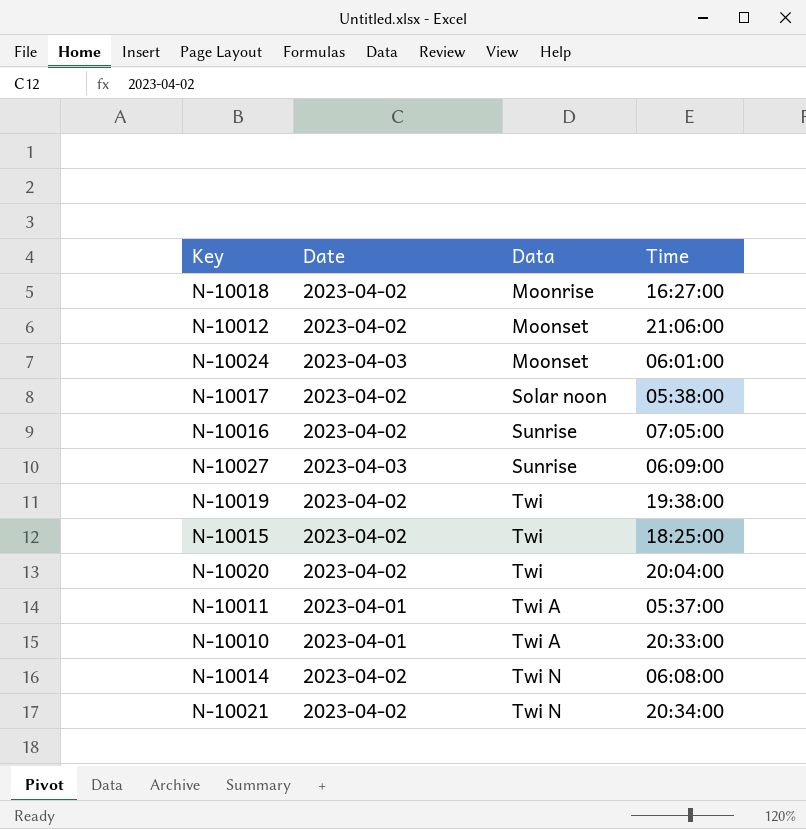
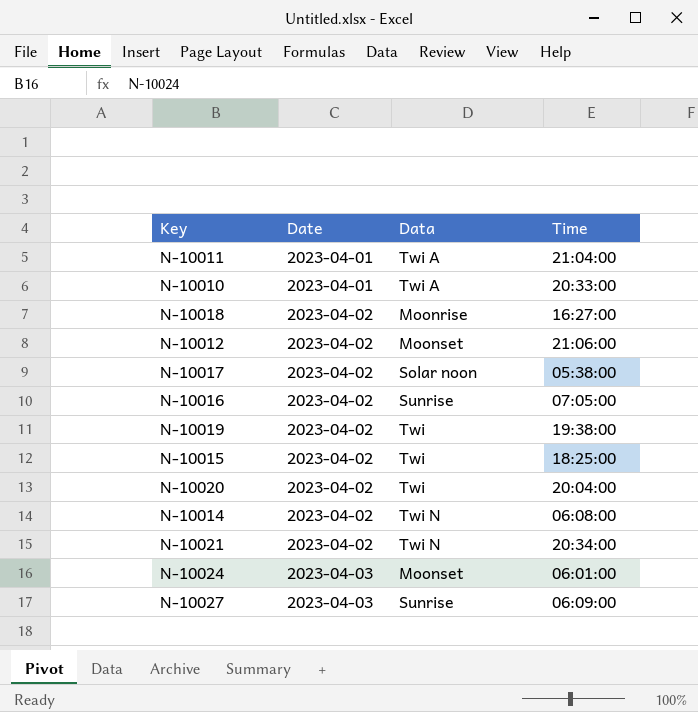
row order: Data ascending -> Date ascending
N-10011 | Time: 05:37:00 -> 21:04:00

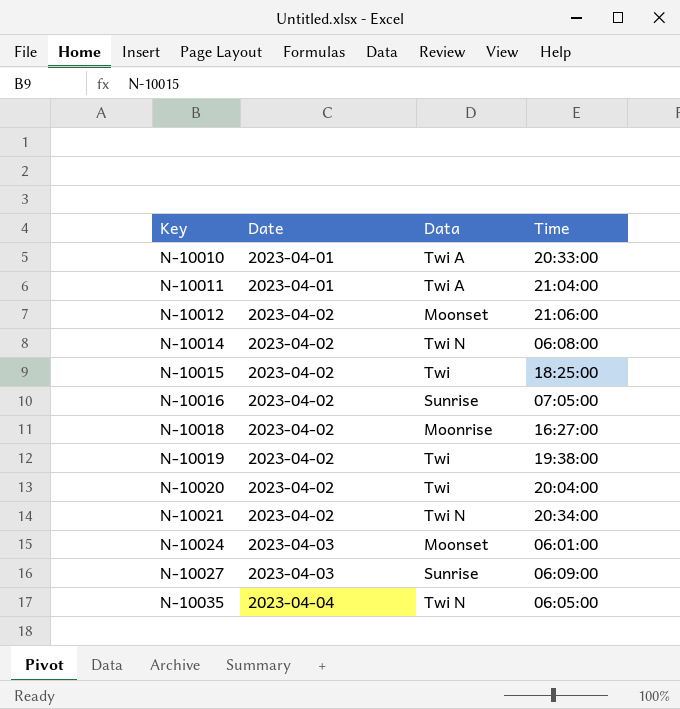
row order: Date ascending -> Key ascending
row N-10017: 2023-04-02 | Solar noon | 05:38:00 -> none
row N-10035: none -> 2023-04-04 | Twi N | 06:05:00

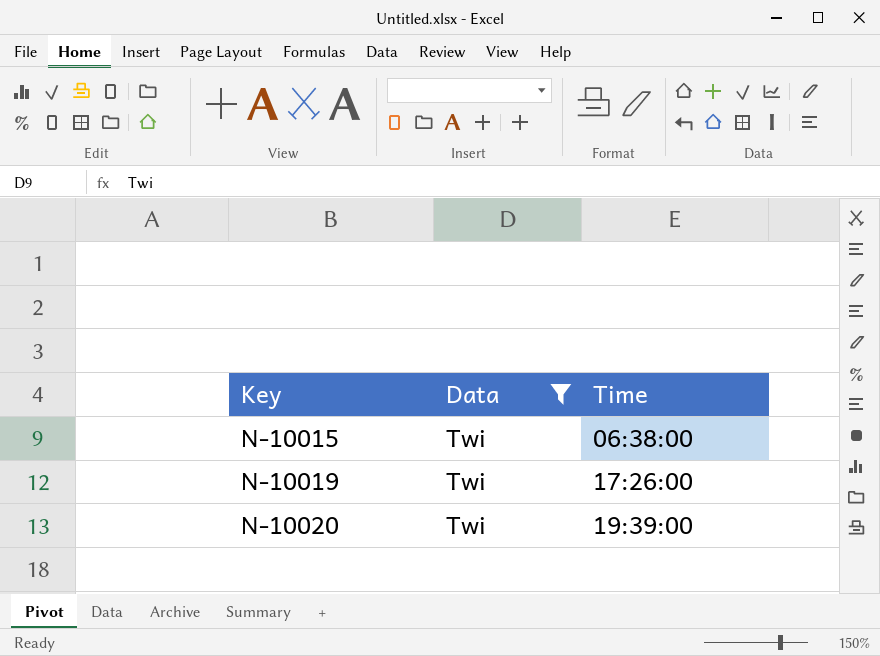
filter: none -> Data = Twi
column Date | position: 2 -> none
N-10015 | Time: 18:25:00 -> 06:38:00
N-10019 | Time: 19:38:00 -> 17:26:00
N-10020 | Time: 20:04:00 -> 19:39:00

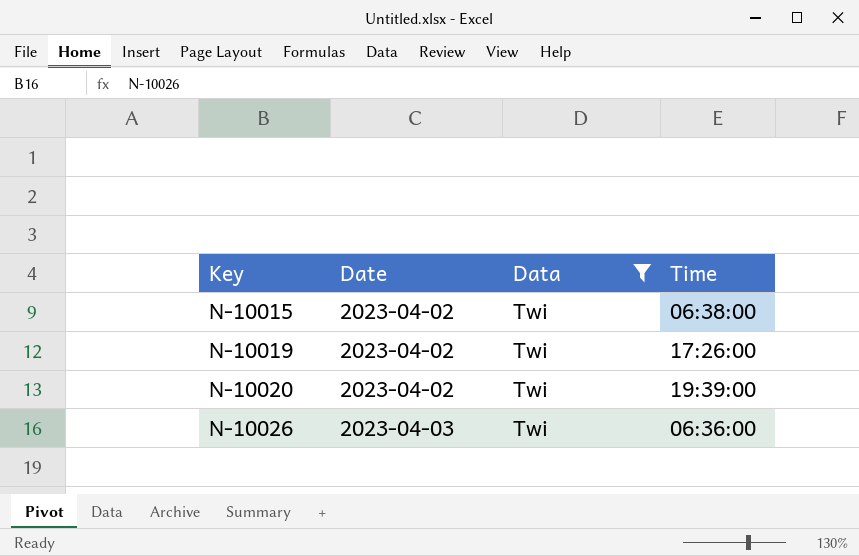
column Date | position: none -> 2
row N-10026: none -> 2023-04-03 | Twi | 06:36:00

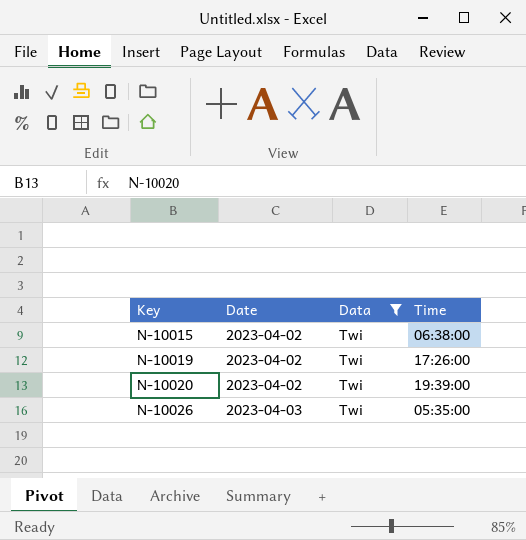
N-10026 | Time: 06:36:00 -> 05:35:00

